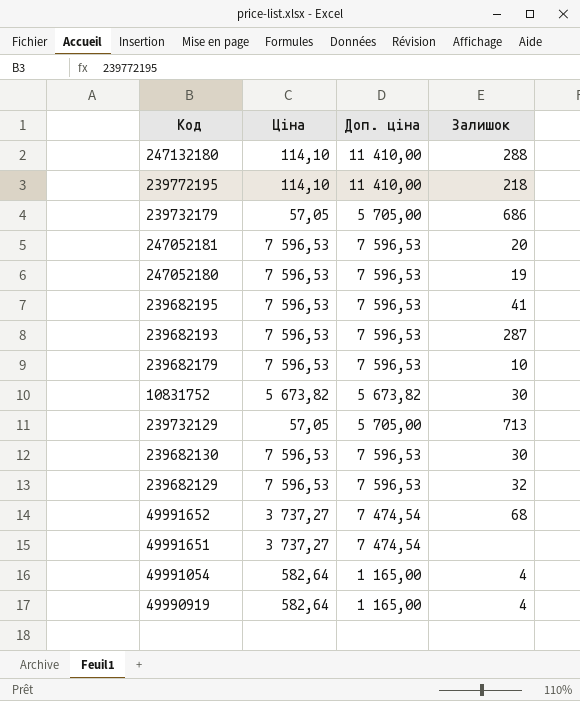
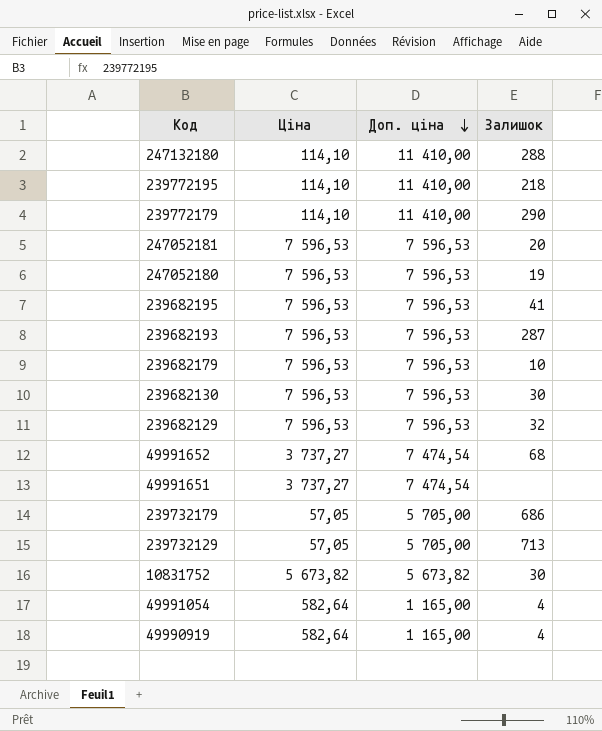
row order: none -> Доп. ціна descending
row 239772179: none -> 114,10 | 11 410,00 | 290

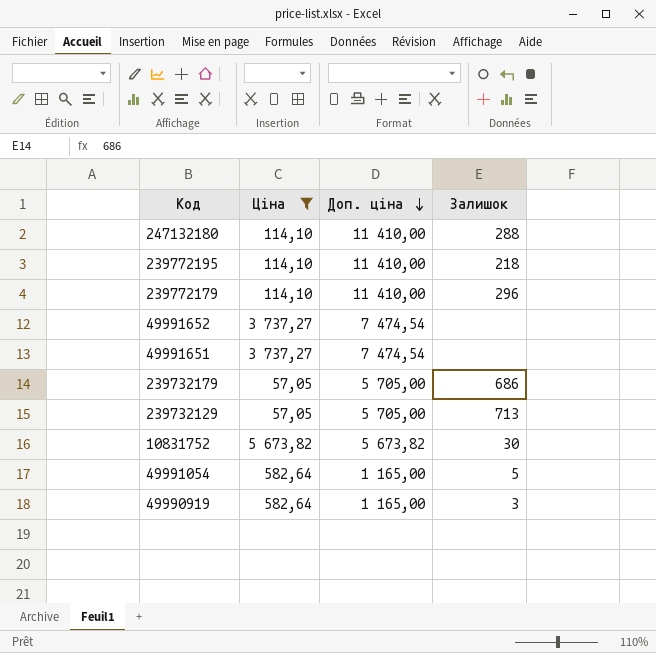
filter: none -> Ціна != 7 596,53
239772179 | Залишок: 290 -> 296
49991652 | Залишок: 68 -> none
49991054 | Залишок: 4 -> 5
49990919 | Залишок: 4 -> 3

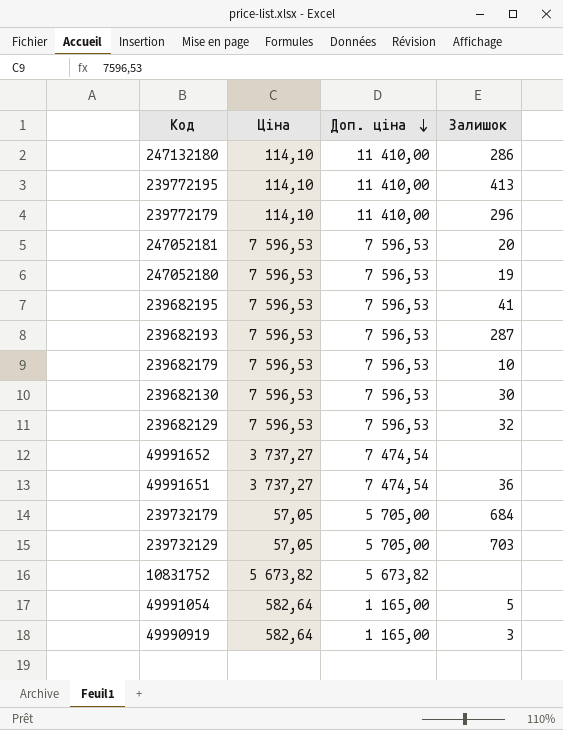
filter: Ціна != 7 596,53 -> none
247132180 | Залишок: 288 -> 286
239772195 | Залишок: 218 -> 413
49991651 | Залишок: none -> 36
239732179 | Залишок: 686 -> 684
239732129 | Залишок: 713 -> 703
10831752 | Залишок: 30 -> none

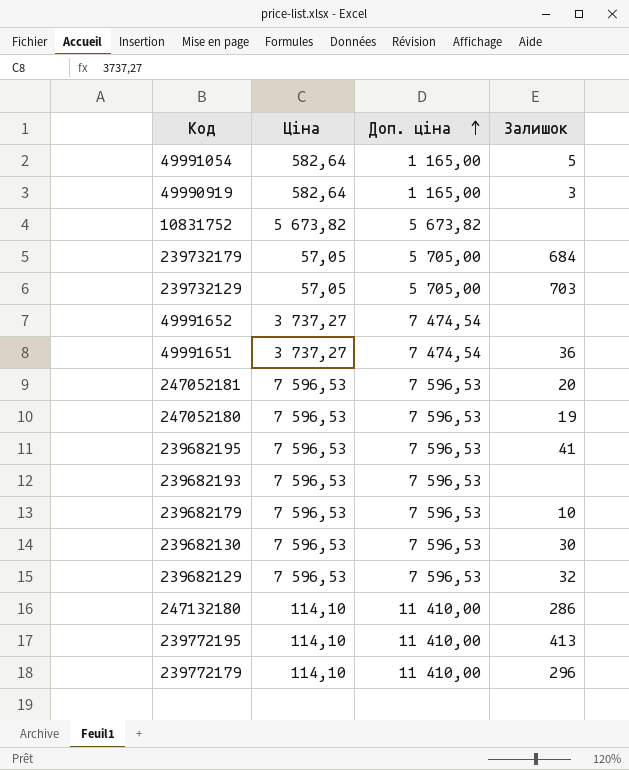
row order: Доп. ціна descending -> Доп. ціна ascending
239682193 | Залишок: 287 -> none

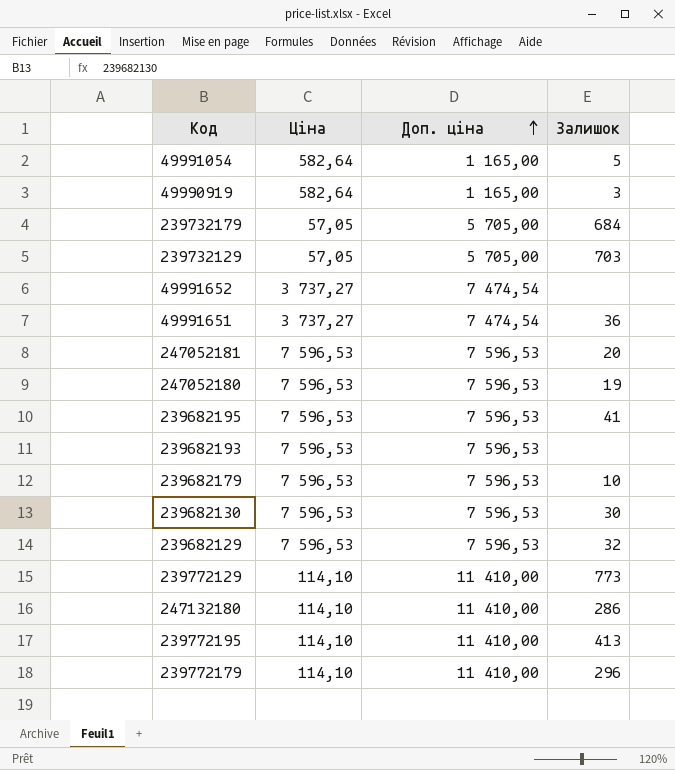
row 10831752: 5 673,82 | 5 673,82 | none -> none
row 239772129: none -> 114,10 | 11 410,00 | 773

